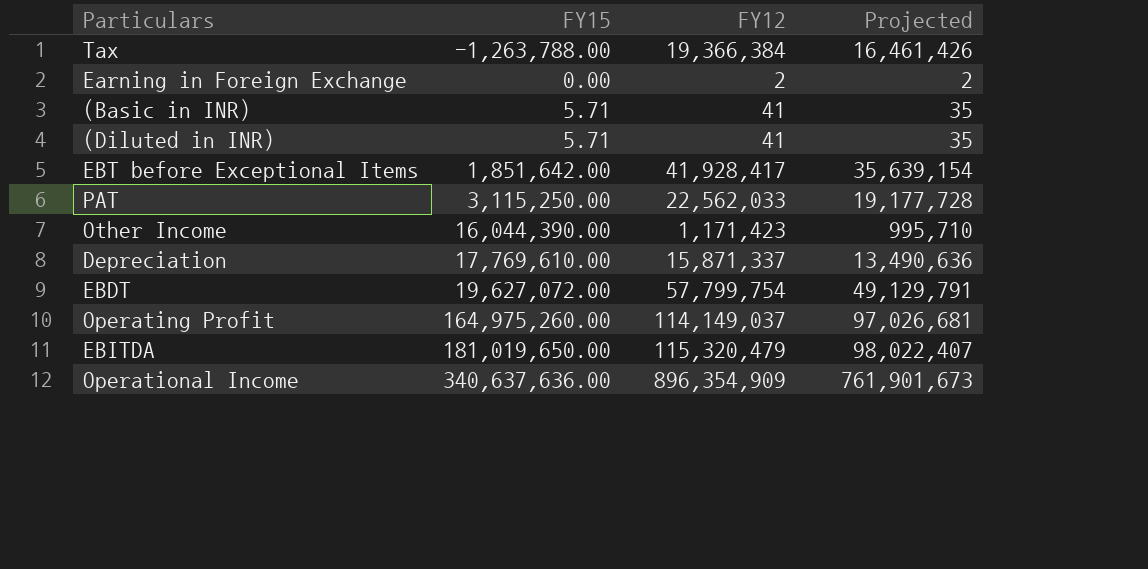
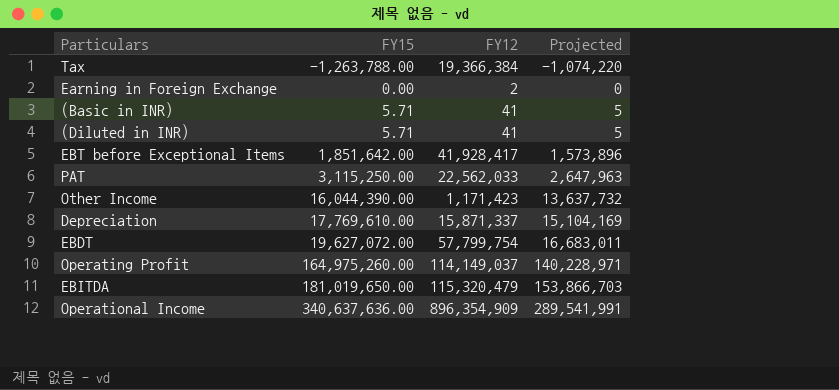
column Projected | formula: [FY12] * 0.85 -> [FY15] * 0.85

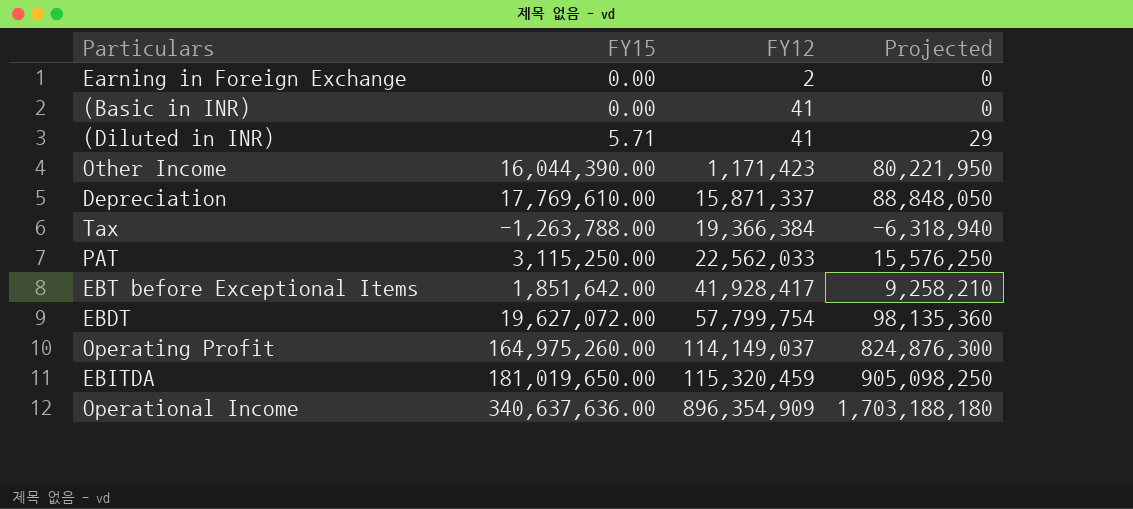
row order: FY15 ascending -> FY12 ascending
column Projected | formula: [FY15] * 0.85 -> [FY15] * 5
(Basic in INR) | FY15: 5.71 -> 0.00
EBITDA | FY12: 115,320,479 -> 115,320,459

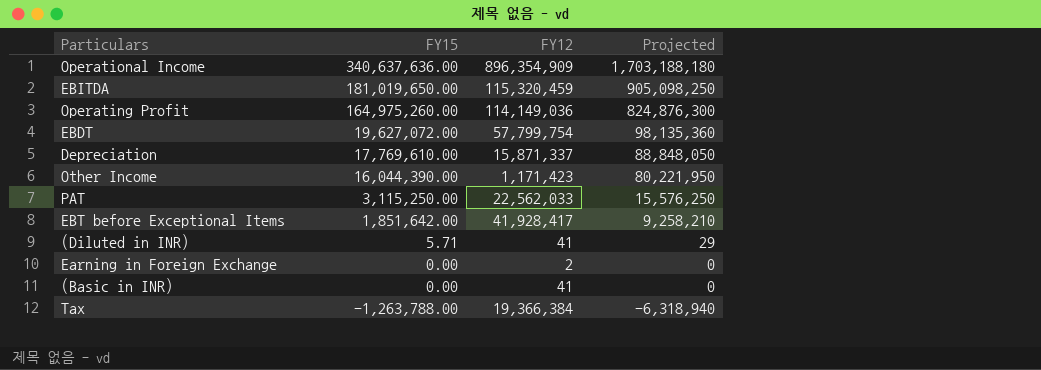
row order: FY12 ascending -> FY15 descending
Operating Profit | FY12: 114,149,037 -> 114,149,036

